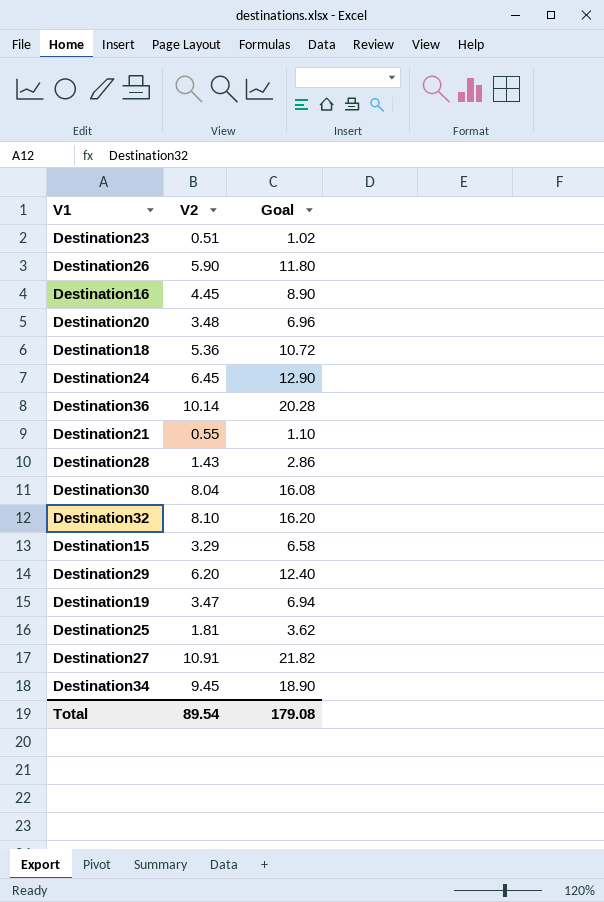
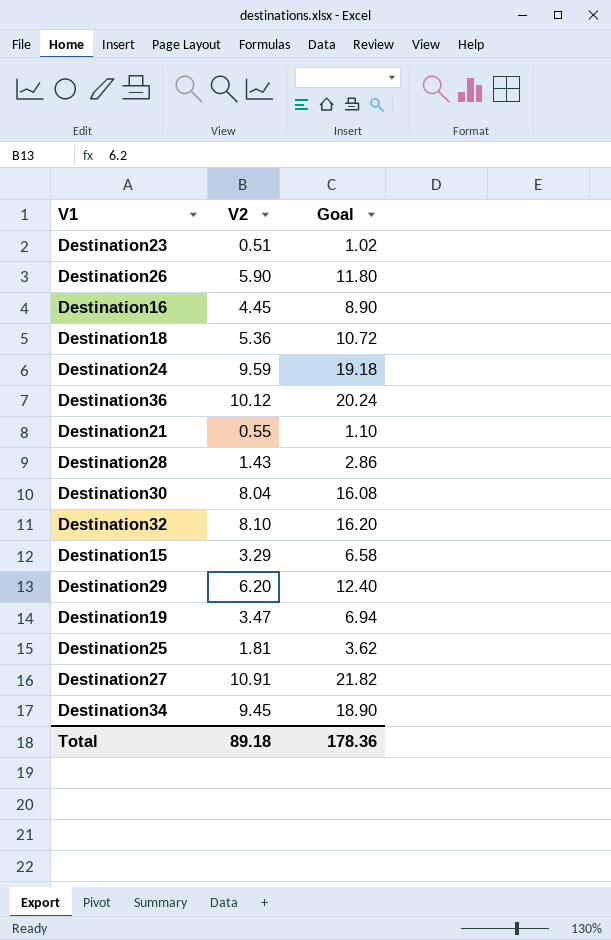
row Destination20: 3.48 | 6.96 -> none
Destination24 | V2: 6.45 -> 9.59
Destination24 | Goal: 12.90 -> 19.18
Destination36 | V2: 10.14 -> 10.12
Destination36 | Goal: 20.28 -> 20.24
Total | V2: 89.54 -> 89.18
Total | Goal: 179.08 -> 178.36

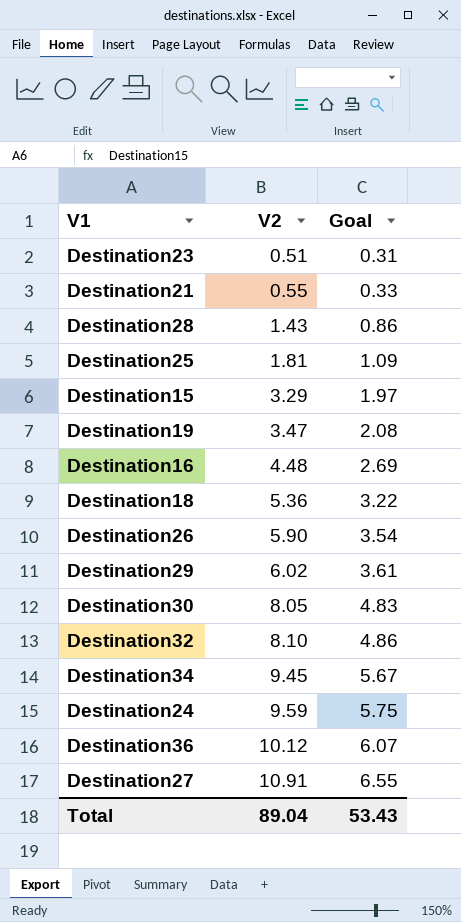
row order: none -> V2 ascending
column Goal | formula: [V2] * 2 -> [V2] * 0.6
Destination16 | V2: 4.45 -> 4.48
Destination29 | V2: 6.20 -> 6.02
Destination30 | V2: 8.04 -> 8.05
Total | V2: 89.18 -> 89.04
Total | Goal: 178.36 -> 53.43

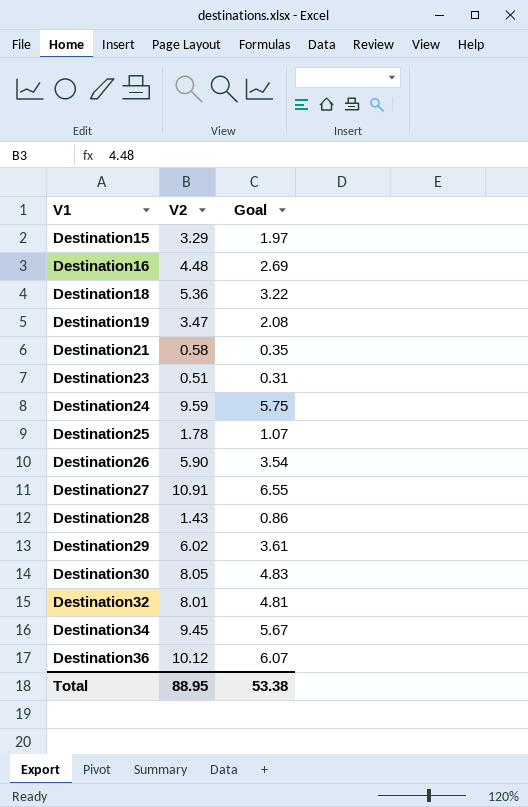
row order: V2 ascending -> V1 ascending
Destination21 | V2: 0.55 -> 0.58
Destination21 | Goal: 0.33 -> 0.35
Destination25 | V2: 1.81 -> 1.78
Destination25 | Goal: 1.09 -> 1.07
Destination32 | V2: 8.10 -> 8.01
Destination32 | Goal: 4.86 -> 4.81
Total | V2: 89.04 -> 88.95
Total | Goal: 53.43 -> 53.38

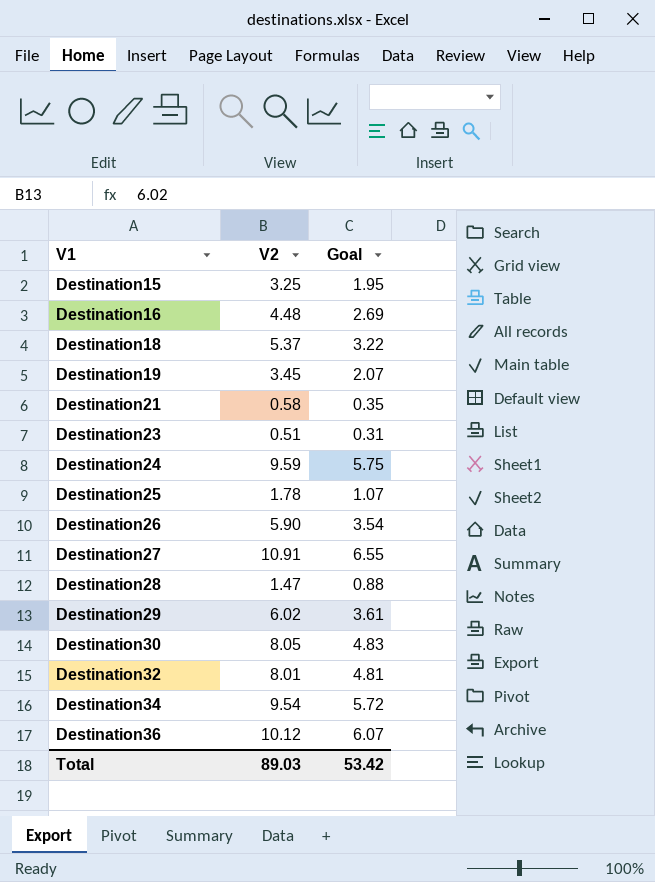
Destination15 | V2: 3.29 -> 3.25
Destination15 | Goal: 1.97 -> 1.95
Destination18 | V2: 5.36 -> 5.37
Destination19 | V2: 3.47 -> 3.45
Destination19 | Goal: 2.08 -> 2.07
Destination28 | V2: 1.43 -> 1.47
Destination28 | Goal: 0.86 -> 0.88
Destination34 | V2: 9.45 -> 9.54
Destination34 | Goal: 5.67 -> 5.72
Total | V2: 88.95 -> 89.03
Total | Goal: 53.38 -> 53.42

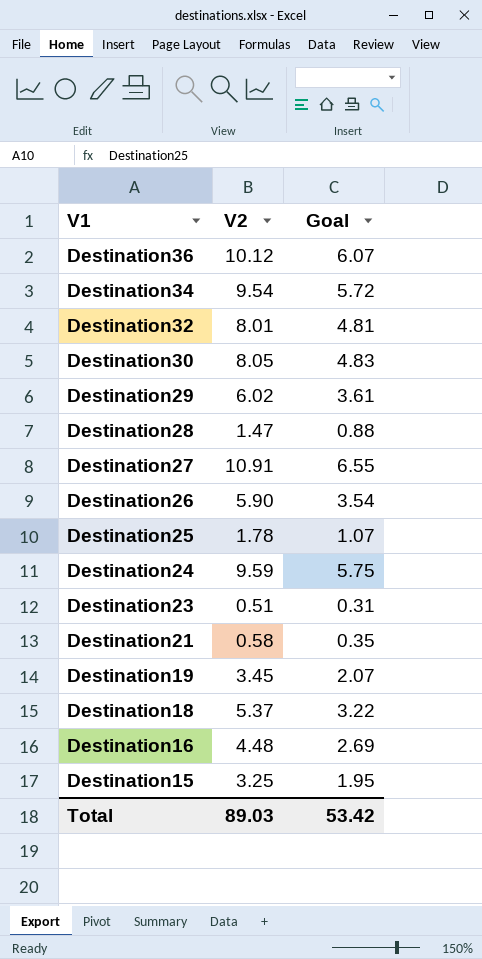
row order: V1 ascending -> V1 descending

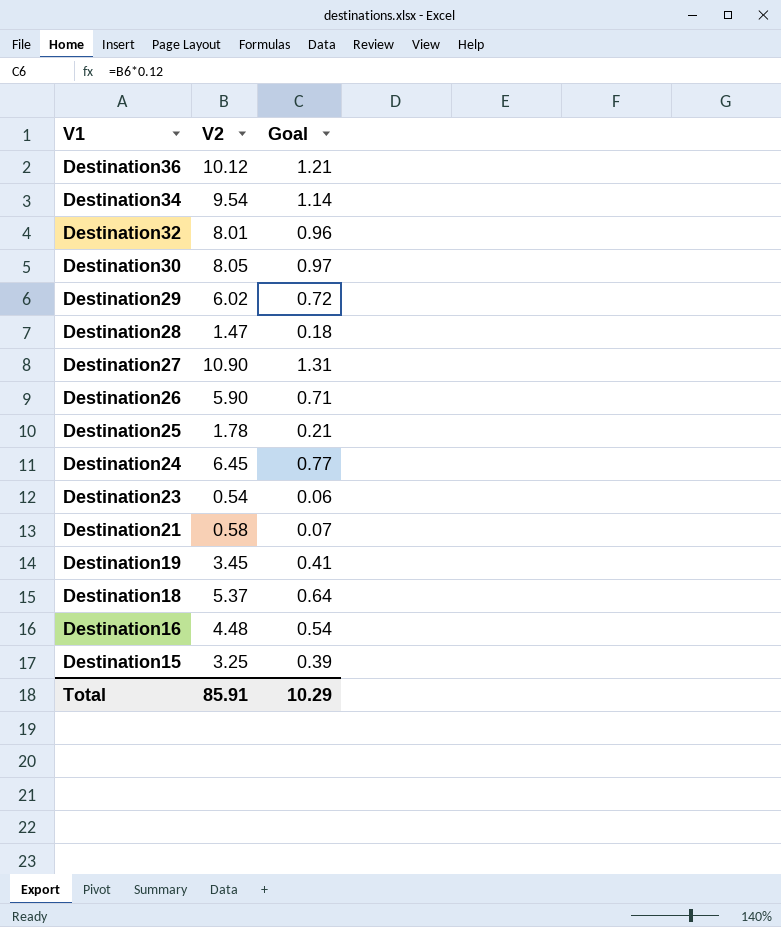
column Goal | formula: [V2] * 0.6 -> [V2] * 0.12
Destination27 | V2: 10.91 -> 10.90
Destination24 | V2: 9.59 -> 6.45
Destination23 | V2: 0.51 -> 0.54
Total | V2: 89.03 -> 85.91
Total | Goal: 53.42 -> 10.29

